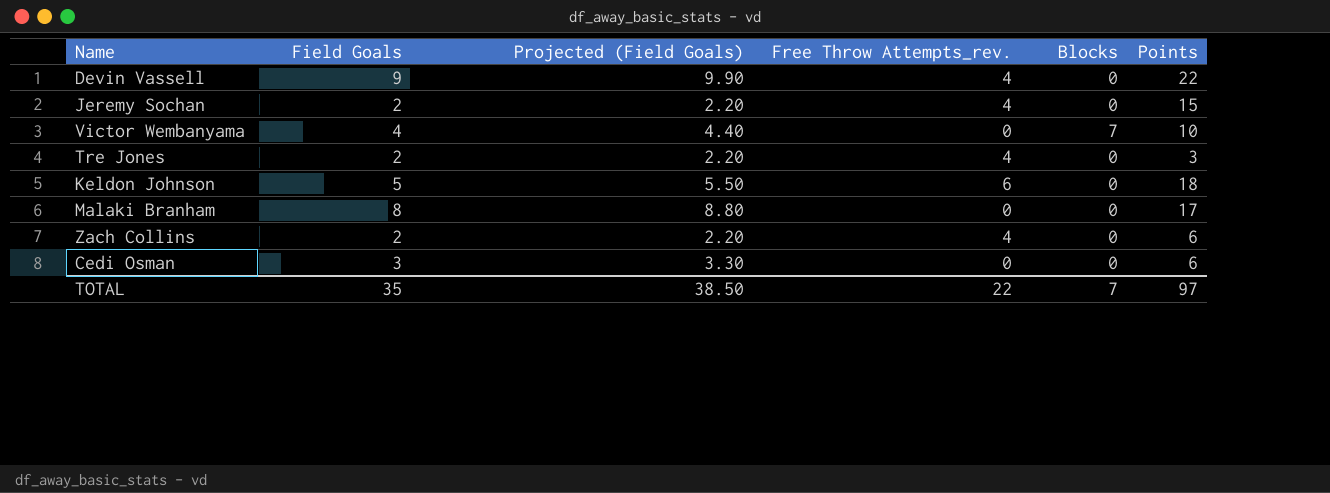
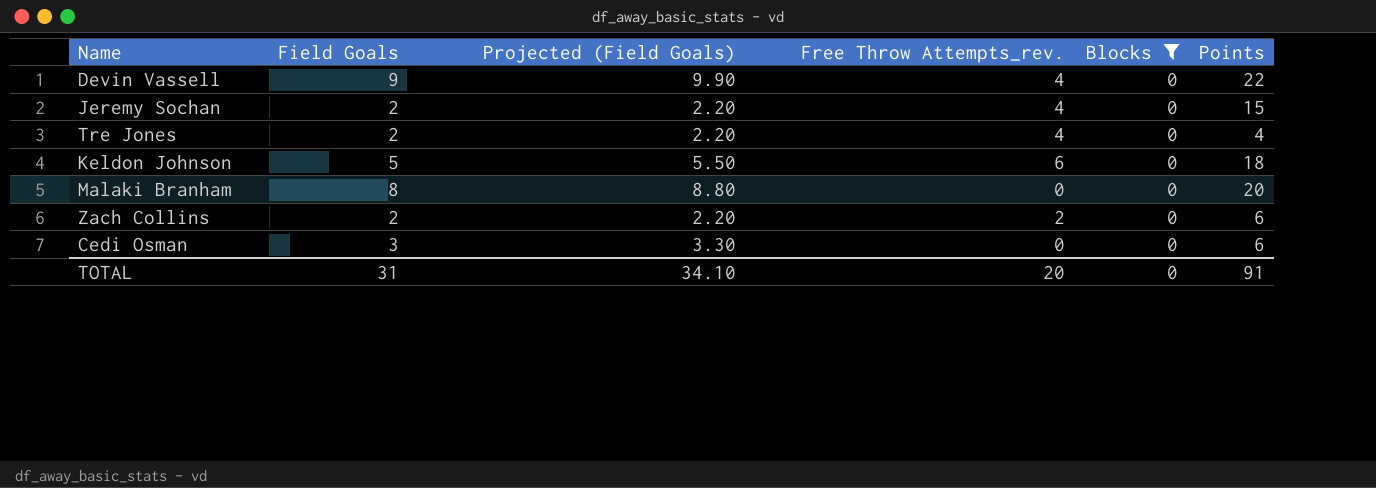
filter: none -> Blocks = 0
Tre Jones | Points: 3 -> 4
Malaki Branham | Points: 17 -> 20
Zach Collins | Free Throw Attempts_rev.: 4 -> 2
TOTAL | Field Goals: 35 -> 31
TOTAL | Projected (Field Goals): 38.50 -> 34.10
TOTAL | Free Throw Attempts_rev.: 22 -> 20
TOTAL | Blocks: 7 -> 0
TOTAL | Points: 97 -> 91

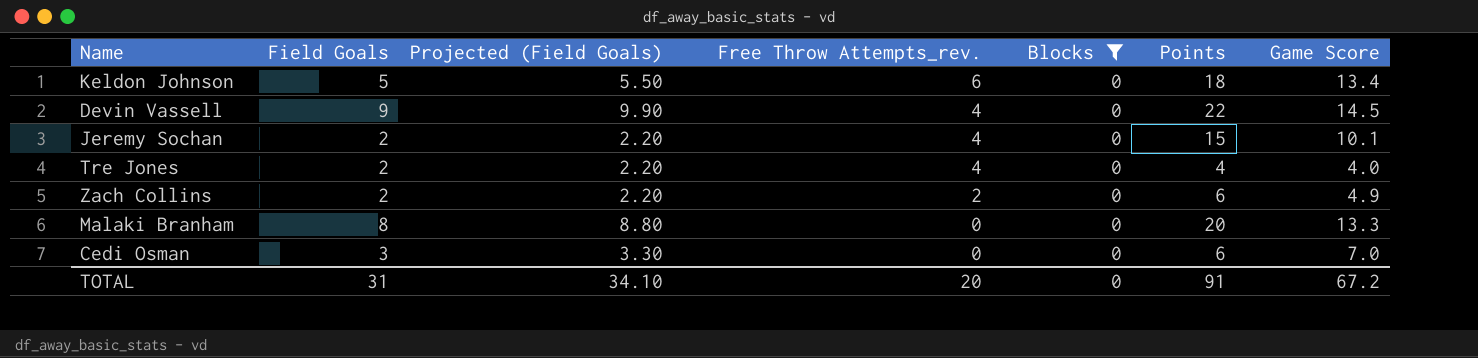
row order: none -> Free Throw Attempts_rev. descending
column Game Score | position: none -> 7

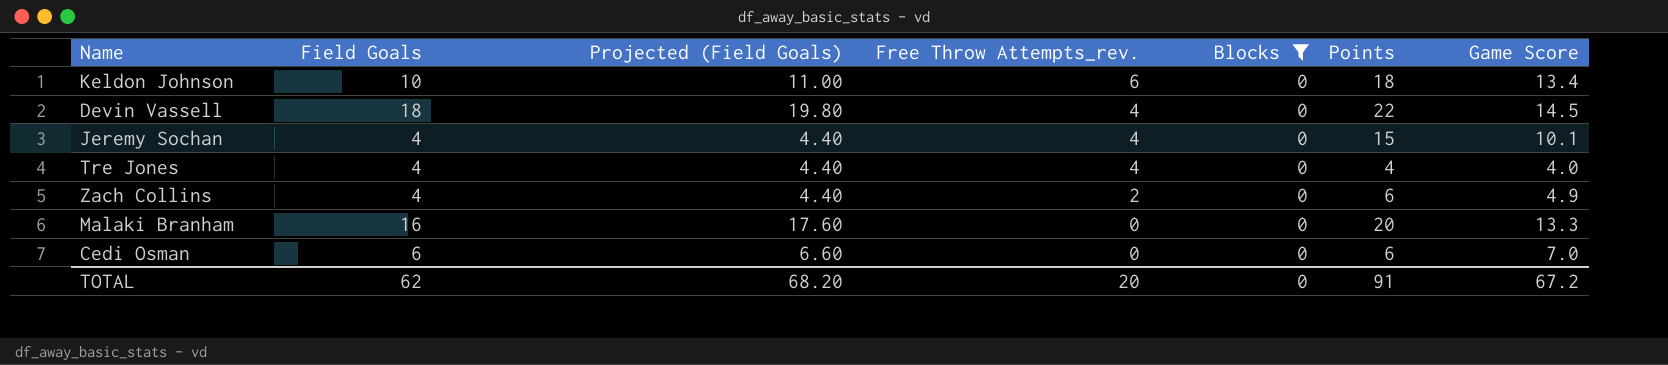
Keldon Johnson | Field Goals: 5 -> 10
Keldon Johnson | Projected (Field Goals): 5.50 -> 11.00
Devin Vassell | Field Goals: 9 -> 18
Devin Vassell | Projected (Field Goals): 9.90 -> 19.80
Jeremy Sochan | Field Goals: 2 -> 4
Jeremy Sochan | Projected (Field Goals): 2.20 -> 4.40
Tre Jones | Field Goals: 2 -> 4
Tre Jones | Projected (Field Goals): 2.20 -> 4.40
Zach Collins | Field Goals: 2 -> 4
Zach Collins | Projected (Field Goals): 2.20 -> 4.40
Malaki Branham | Field Goals: 8 -> 16
Malaki Branham | Projected (Field Goals): 8.80 -> 17.60
Cedi Osman | Field Goals: 3 -> 6
Cedi Osman | Projected (Field Goals): 3.30 -> 6.60
TOTAL | Field Goals: 31 -> 62
TOTAL | Projected (Field Goals): 34.10 -> 68.20

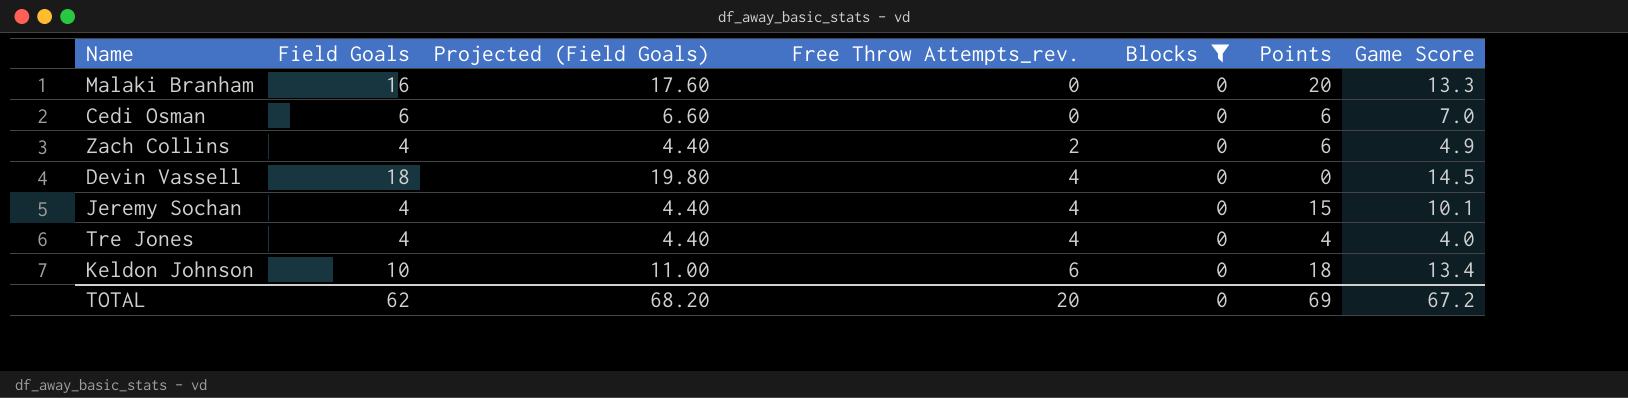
row order: Free Throw Attempts_rev. descending -> Free Throw Attempts_rev. ascending
Devin Vassell | Points: 22 -> 0
TOTAL | Points: 91 -> 69

